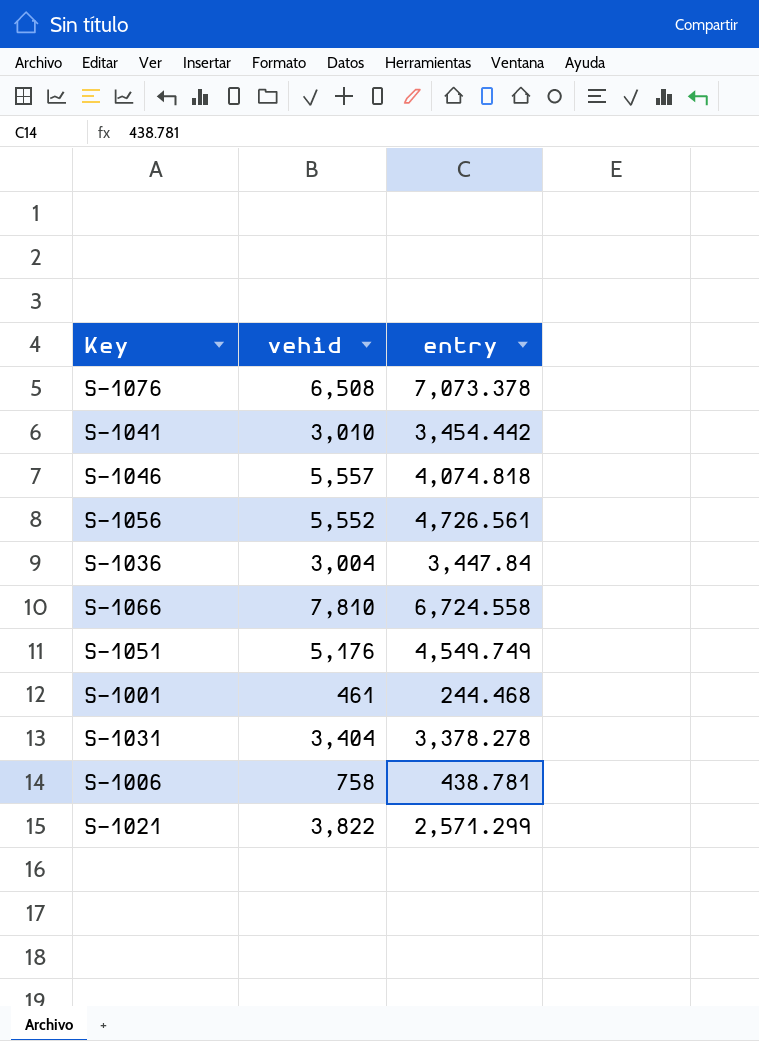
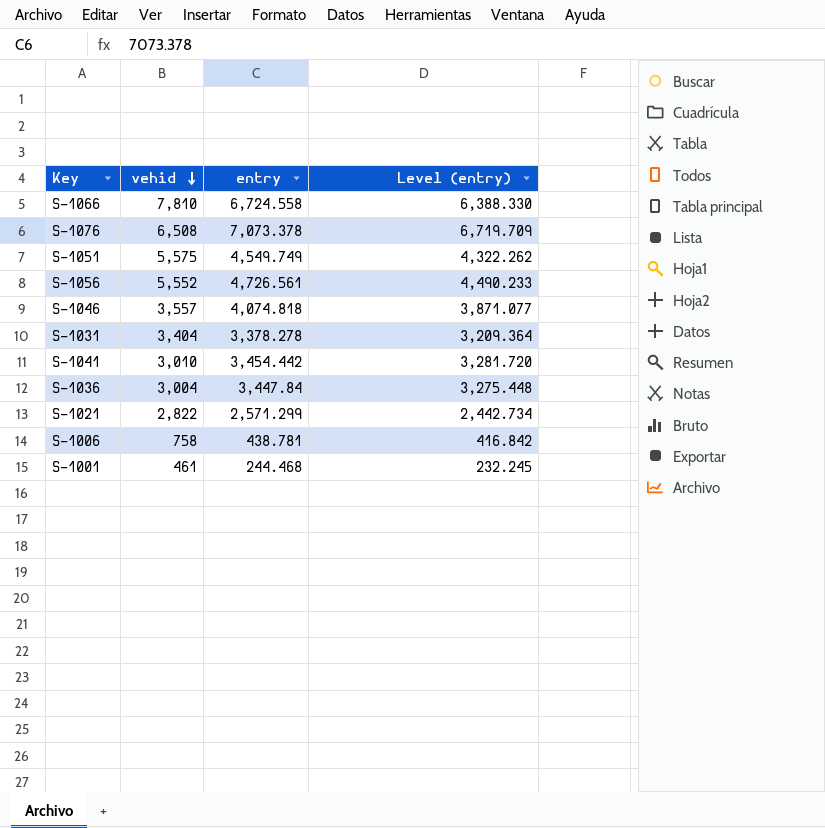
row order: none -> vehid descending
column Level (entry) | formula: none -> [entry] * 0.95
S-1051 | vehid: 5,176 -> 5,575
S-1046 | vehid: 5,557 -> 3,557
S-1021 | vehid: 3,822 -> 2,822

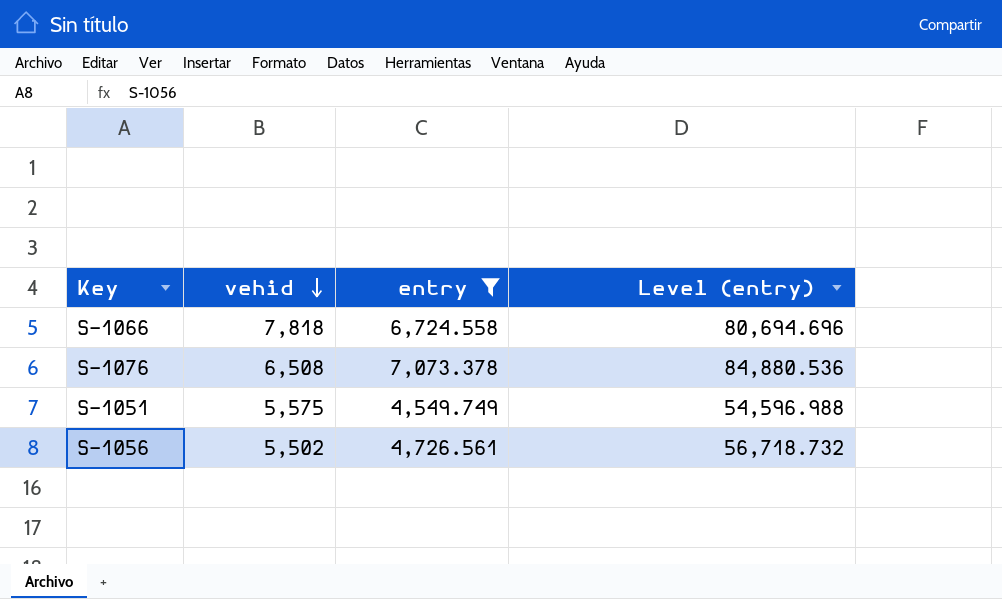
filter: none -> entry >= 4,549.749
column Level (entry) | formula: [entry] * 0.95 -> [entry] * 12
S-1066 | vehid: 7,810 -> 7,818
S-1056 | vehid: 5,552 -> 5,502

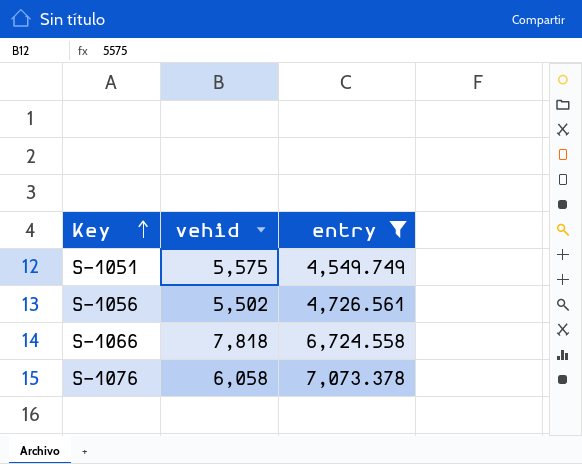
row order: vehid descending -> Key ascending
column Level (entry) | formula: [entry] * 12 -> none
S-1076 | vehid: 6,508 -> 6,058

